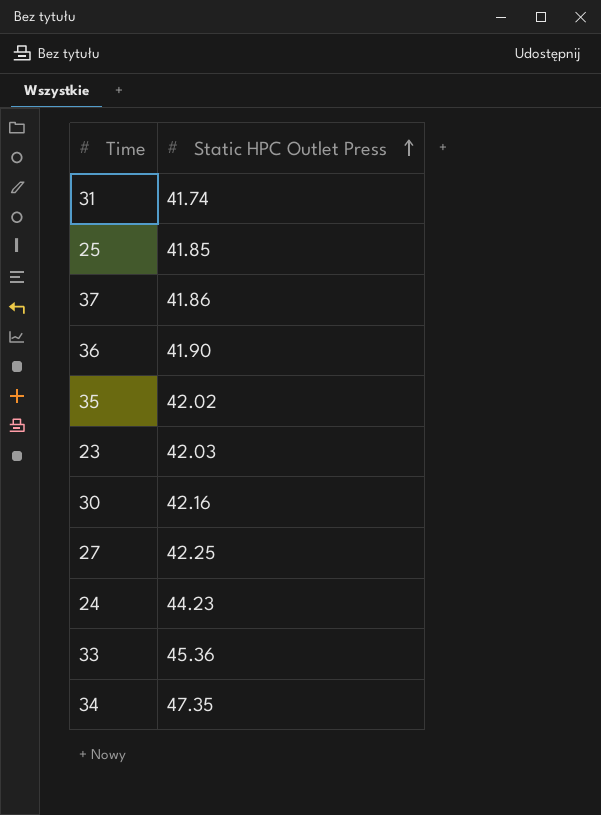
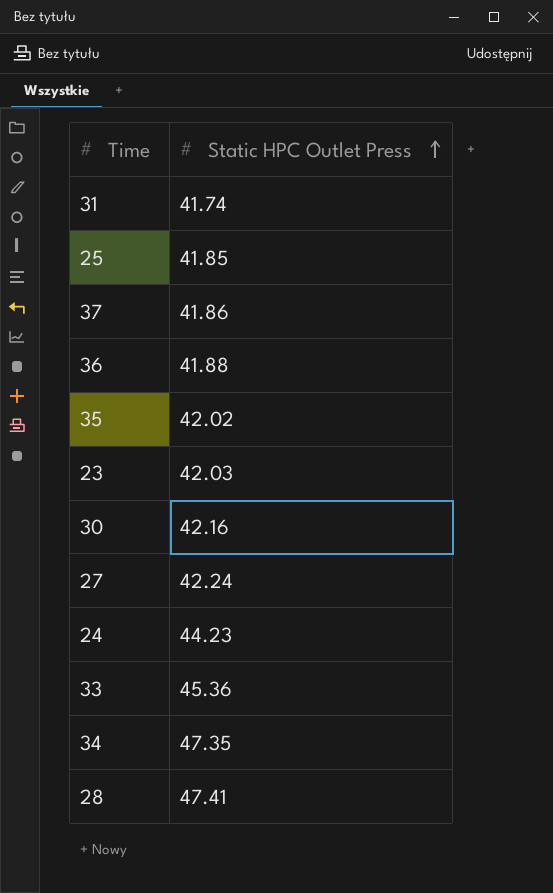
36 | Static HPC Outlet Press: 41.90 -> 41.88
27 | Static HPC Outlet Press: 42.25 -> 42.24
row 28: none -> 47.41

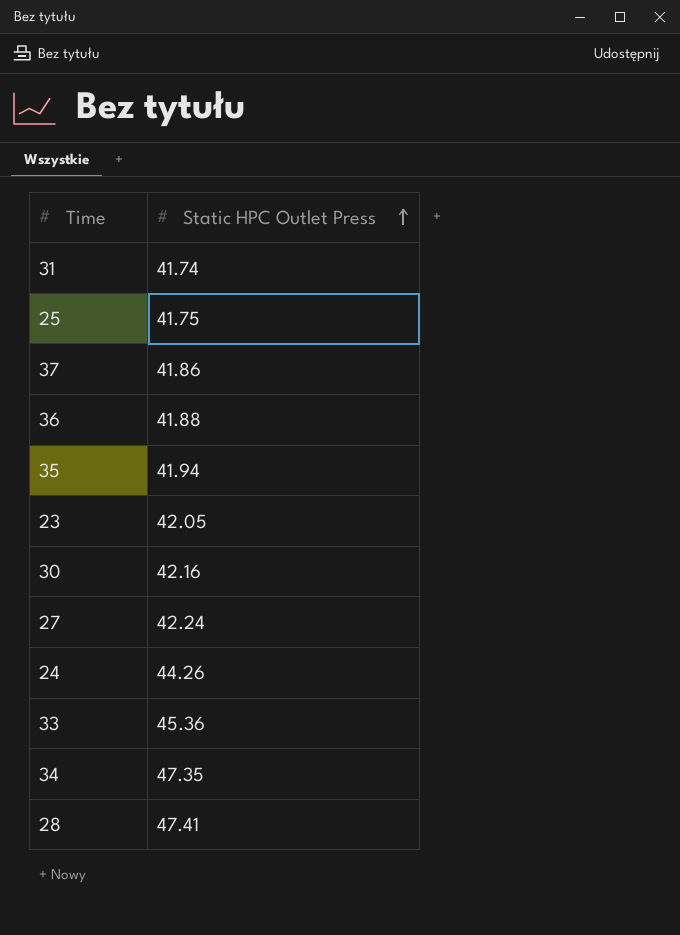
25 | Static HPC Outlet Press: 41.85 -> 41.75
35 | Static HPC Outlet Press: 42.02 -> 41.94
23 | Static HPC Outlet Press: 42.03 -> 42.05
24 | Static HPC Outlet Press: 44.23 -> 44.26

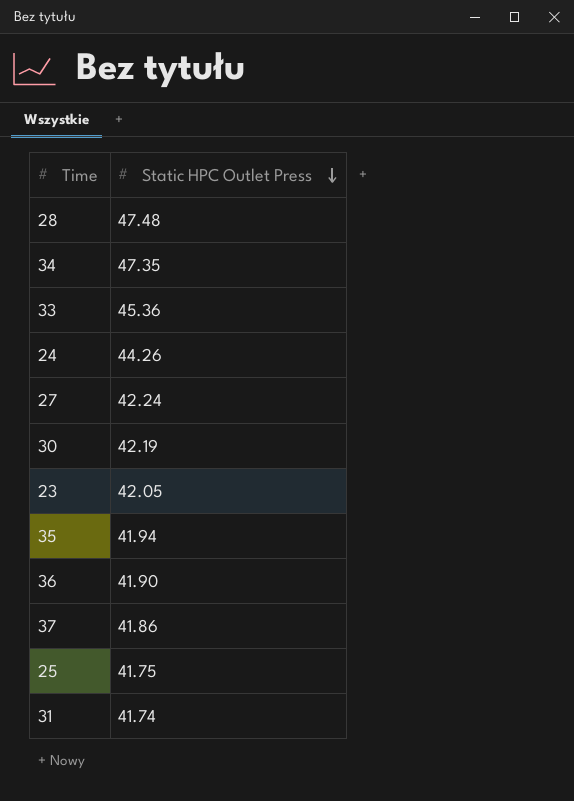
row order: Static HPC Outlet Press ascending -> Static HPC Outlet Press descending
28 | Static HPC Outlet Press: 47.41 -> 47.48
30 | Static HPC Outlet Press: 42.16 -> 42.19
36 | Static HPC Outlet Press: 41.88 -> 41.90

